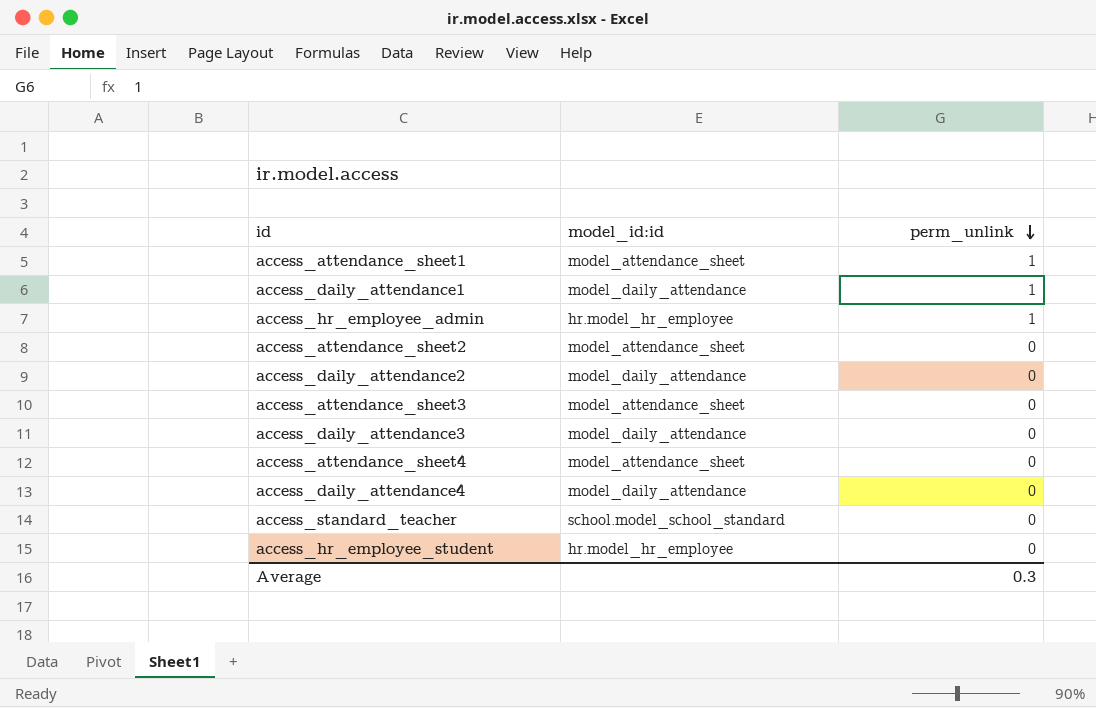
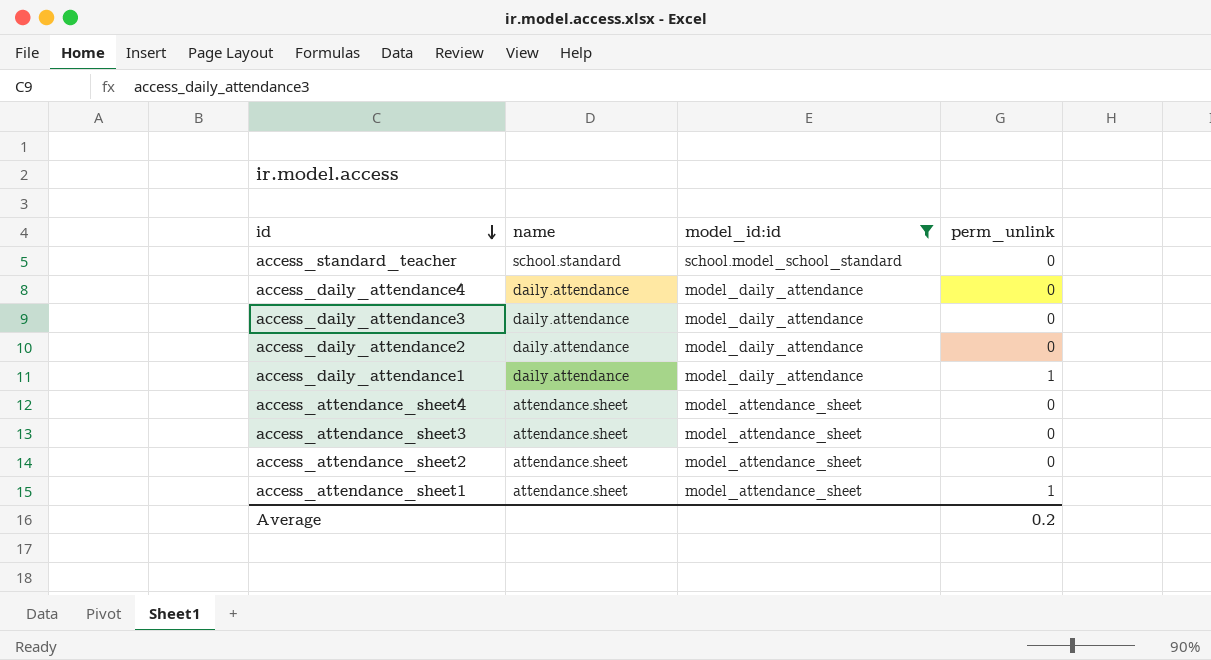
filter: none -> model_id:id != hr.model_hr_employee
row order: perm_unlink descending -> id descending
column name | position: none -> 2
Average | perm_unlink: 0.3 -> 0.2

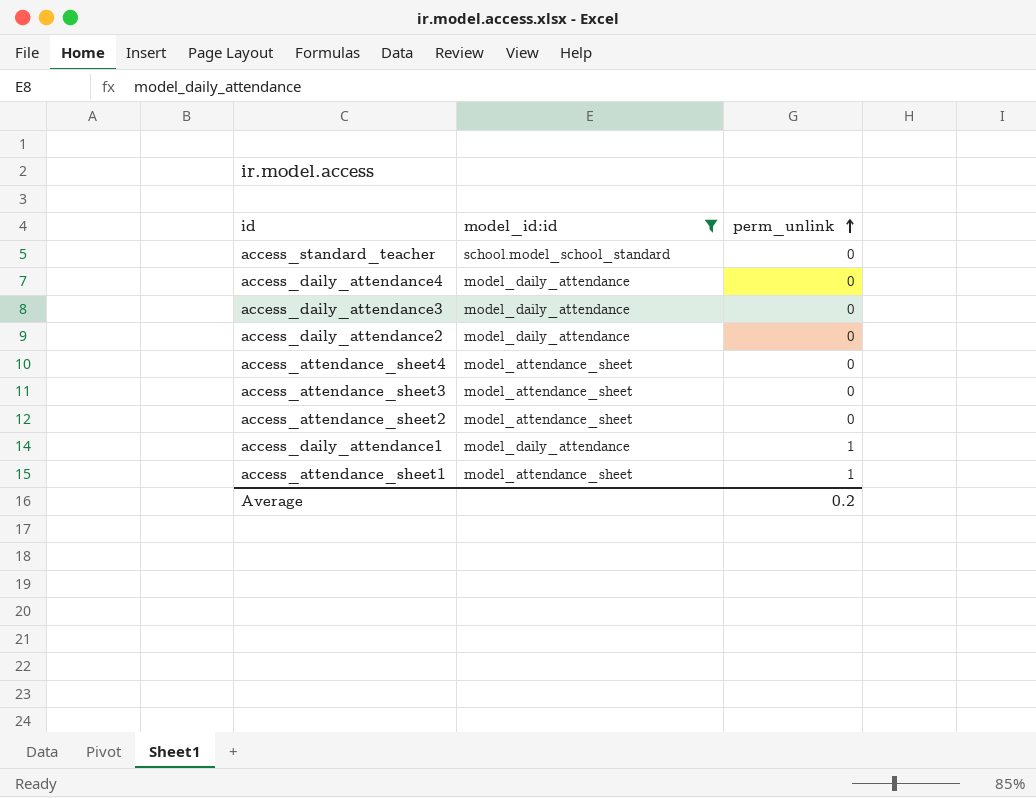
row order: id descending -> perm_unlink ascending
column name | position: 2 -> none

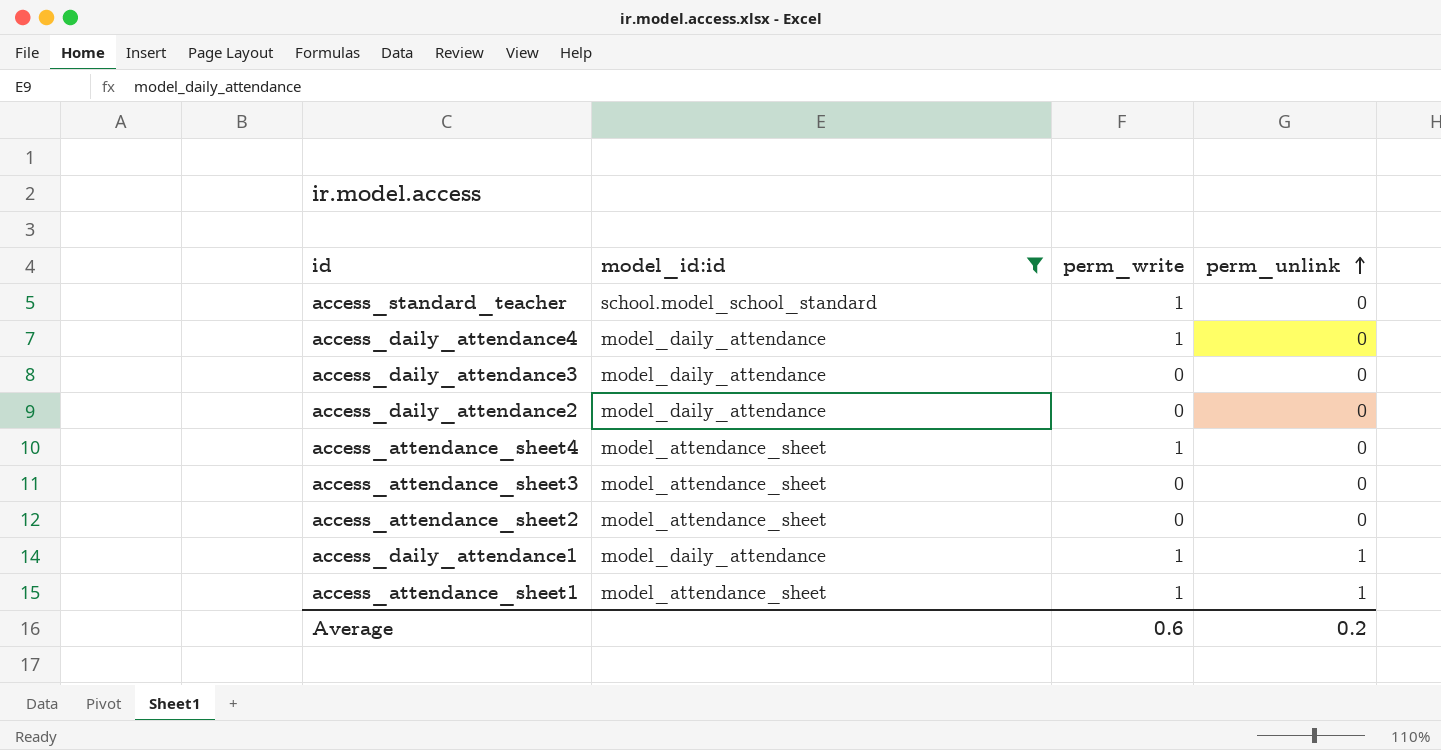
column perm_write | position: none -> 3

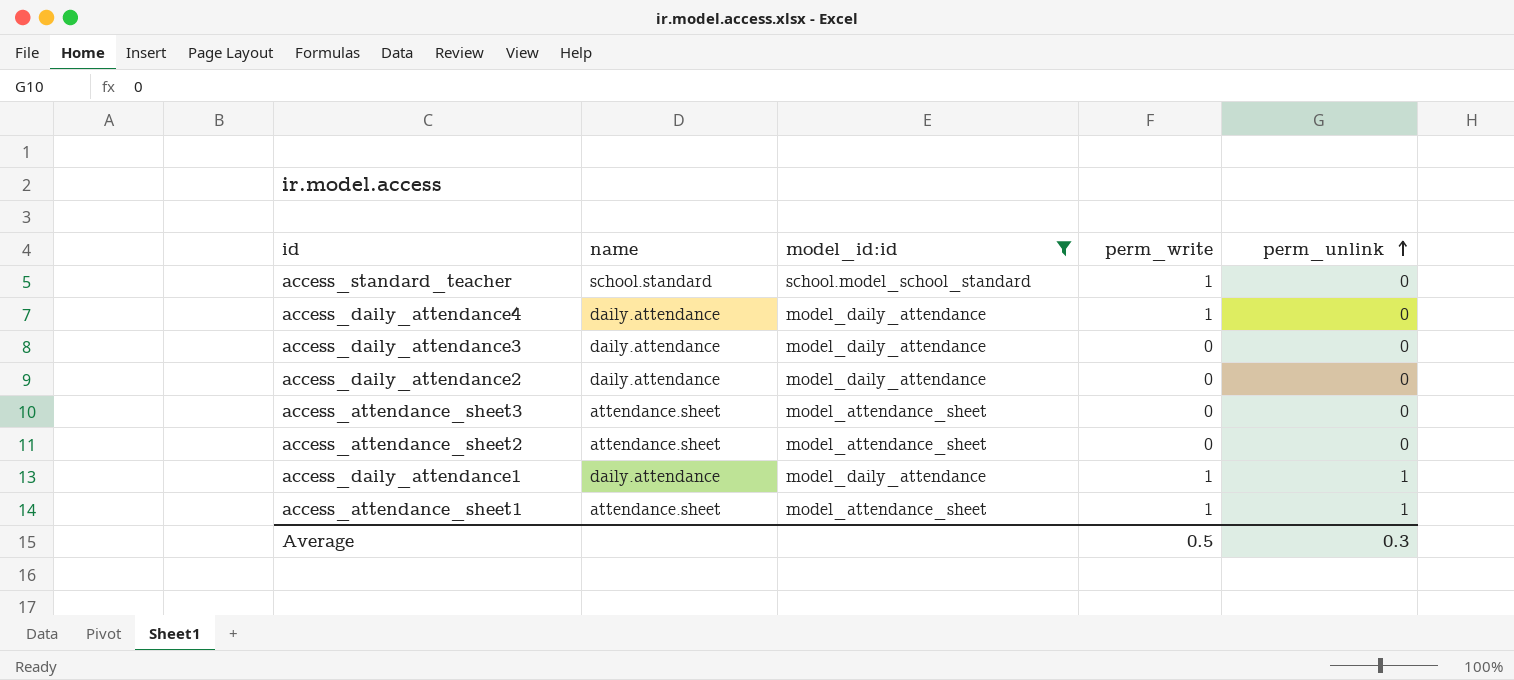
column name | position: none -> 2
row access_attendance_sheet4: model_attendance_sheet | 1 | 0 -> none
Average | perm_write: 0.6 -> 0.5
Average | perm_unlink: 0.2 -> 0.3

